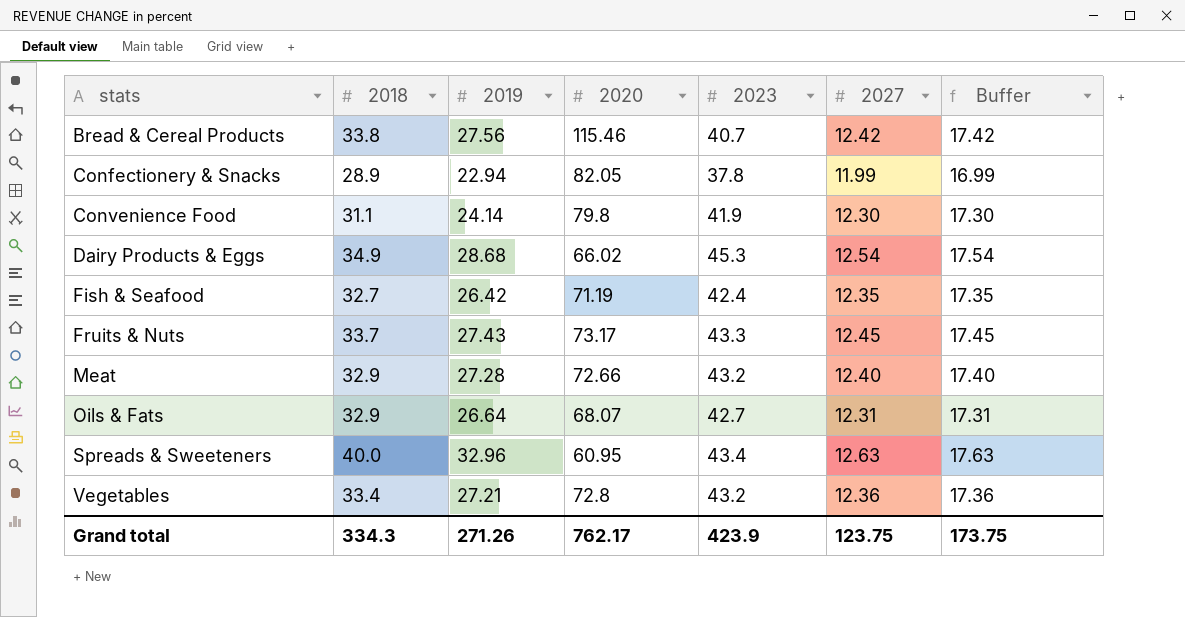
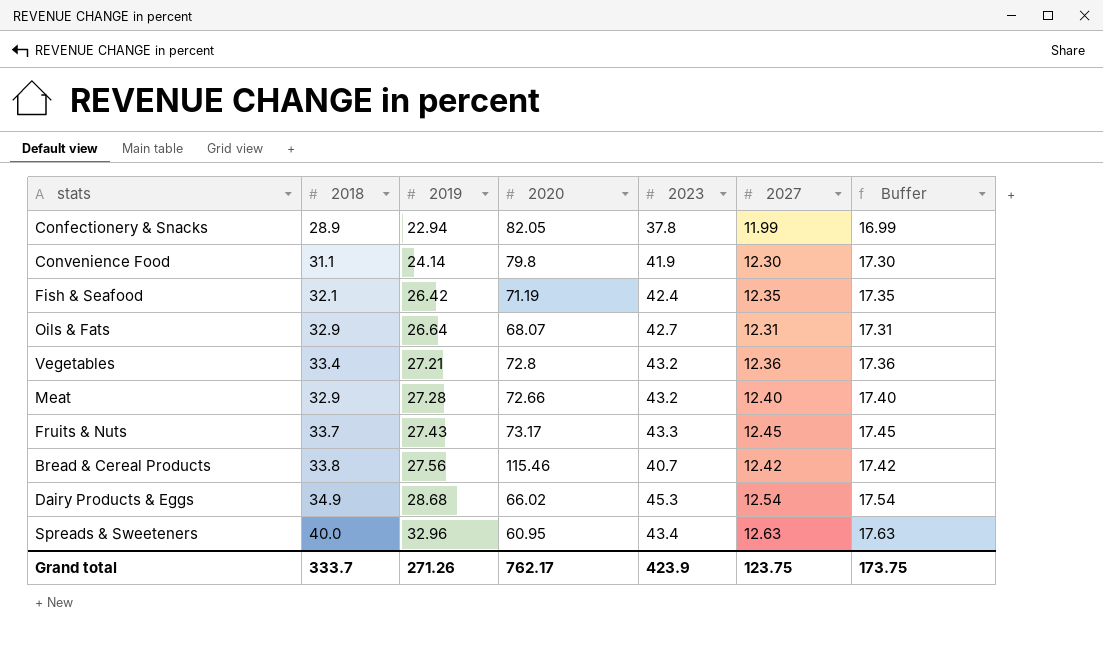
row order: stats ascending -> 2019 ascending
Fish & Seafood | 2018: 32.7 -> 32.1
Grand total | 2018: 334.3 -> 333.7

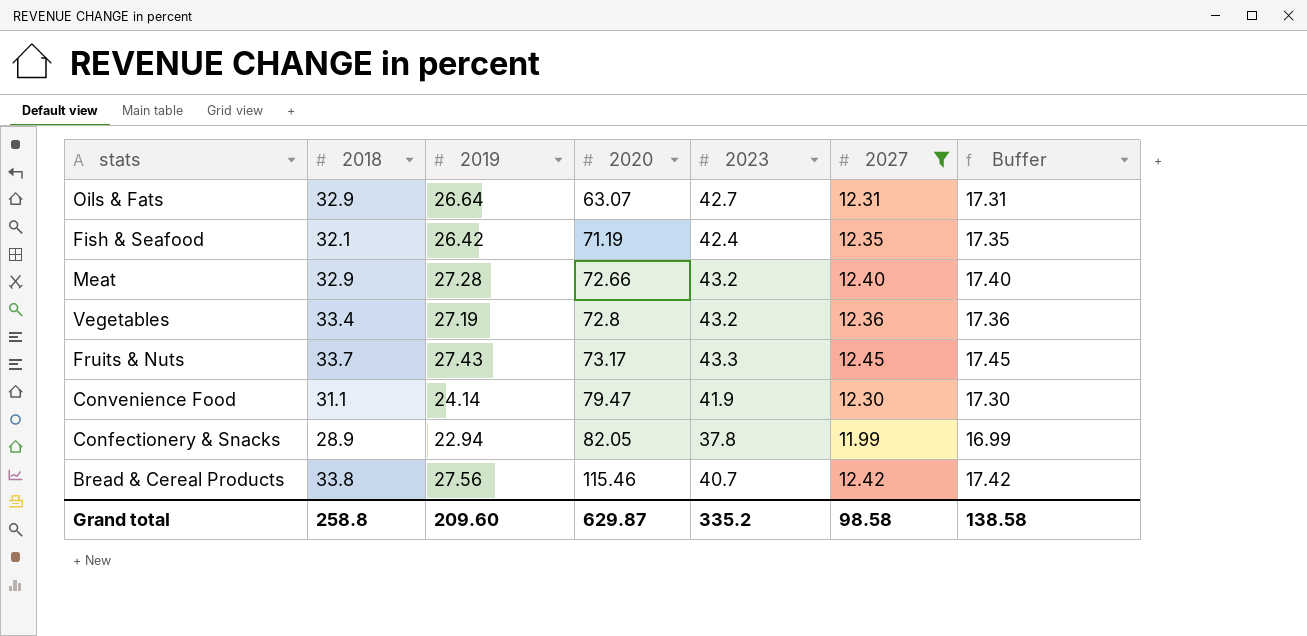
filter: none -> 2027 <= 12.45
row order: 2019 ascending -> 2020 ascending
Oils & Fats | 2020: 68.07 -> 63.07
Vegetables | 2019: 27.21 -> 27.19
Convenience Food | 2020: 79.8 -> 79.47
Grand total | 2018: 333.7 -> 258.8
Grand total | 2019: 271.26 -> 209.60
Grand total | 2020: 762.17 -> 629.87
Grand total | 2023: 423.9 -> 335.2
Grand total | 2027: 123.75 -> 98.58
Grand total | Buffer: 173.75 -> 138.58

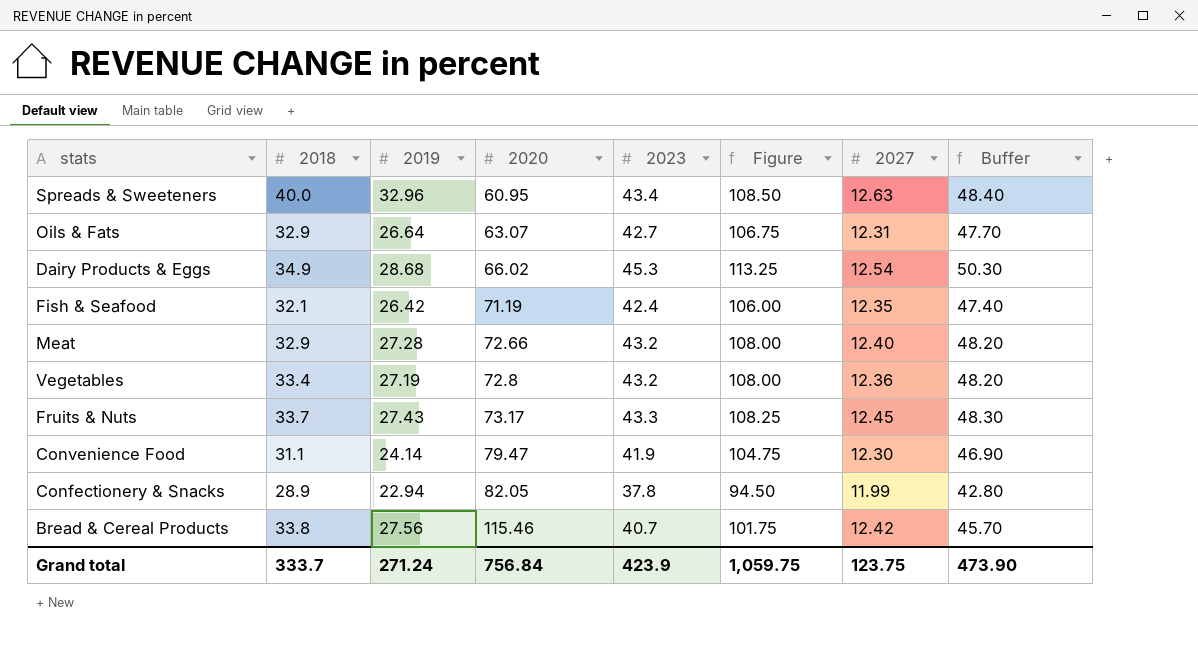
filter: 2027 <= 12.45 -> none
column Figure | formula: none -> [2023] * 2.5
column Buffer | formula: [2027] + 5 -> [2023] + 5
Grand total | 2018: 258.8 -> 333.7
Grand total | 2019: 209.60 -> 271.24
Grand total | 2020: 629.87 -> 756.84
Grand total | 2023: 335.2 -> 423.9
Grand total | 2027: 98.58 -> 123.75
Grand total | Buffer: 138.58 -> 473.90

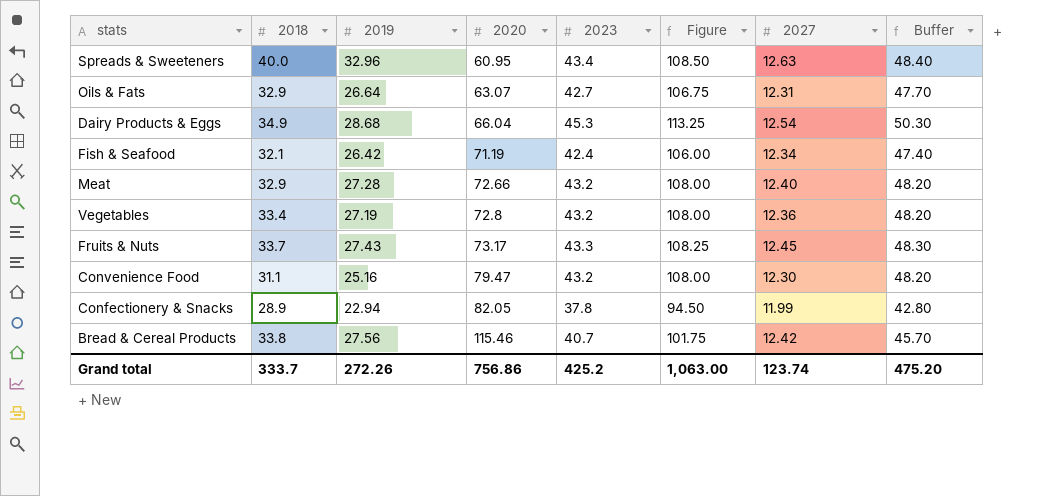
Dairy Products & Eggs | 2020: 66.02 -> 66.04
Fish & Seafood | 2027: 12.35 -> 12.34
Convenience Food | 2019: 24.14 -> 25.16
Convenience Food | 2023: 41.9 -> 43.2
Convenience Food | Figure: 104.75 -> 108.00
Convenience Food | Buffer: 46.90 -> 48.20
Grand total | 2019: 271.24 -> 272.26
Grand total | 2020: 756.84 -> 756.86
Grand total | 2023: 423.9 -> 425.2
Grand total | Figure: 1,059.75 -> 1,063.00
Grand total | 2027: 123.75 -> 123.74
Grand total | Buffer: 473.90 -> 475.20

